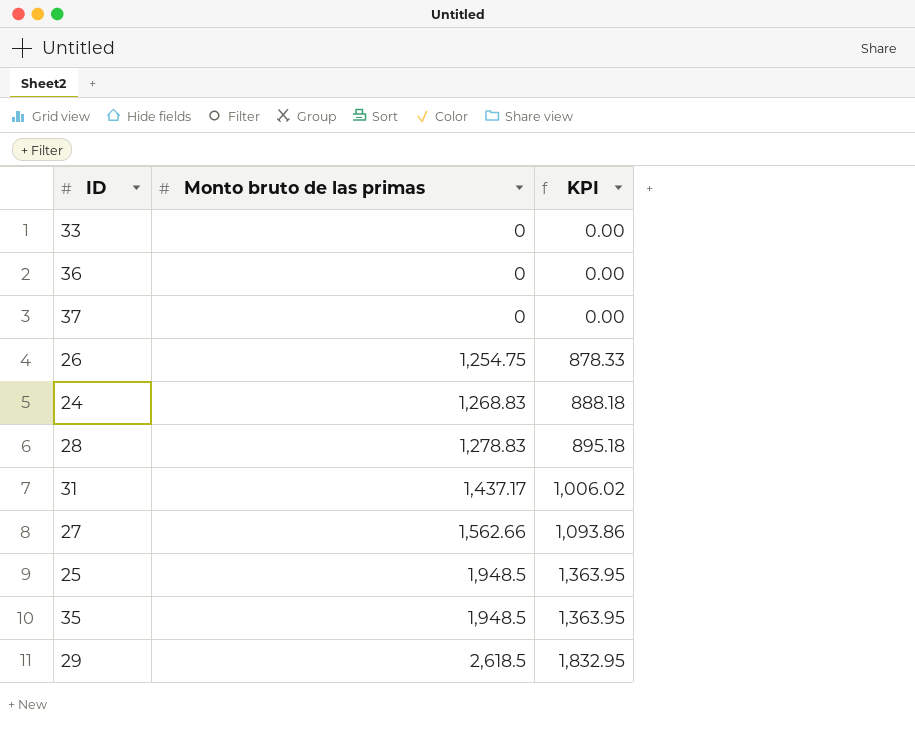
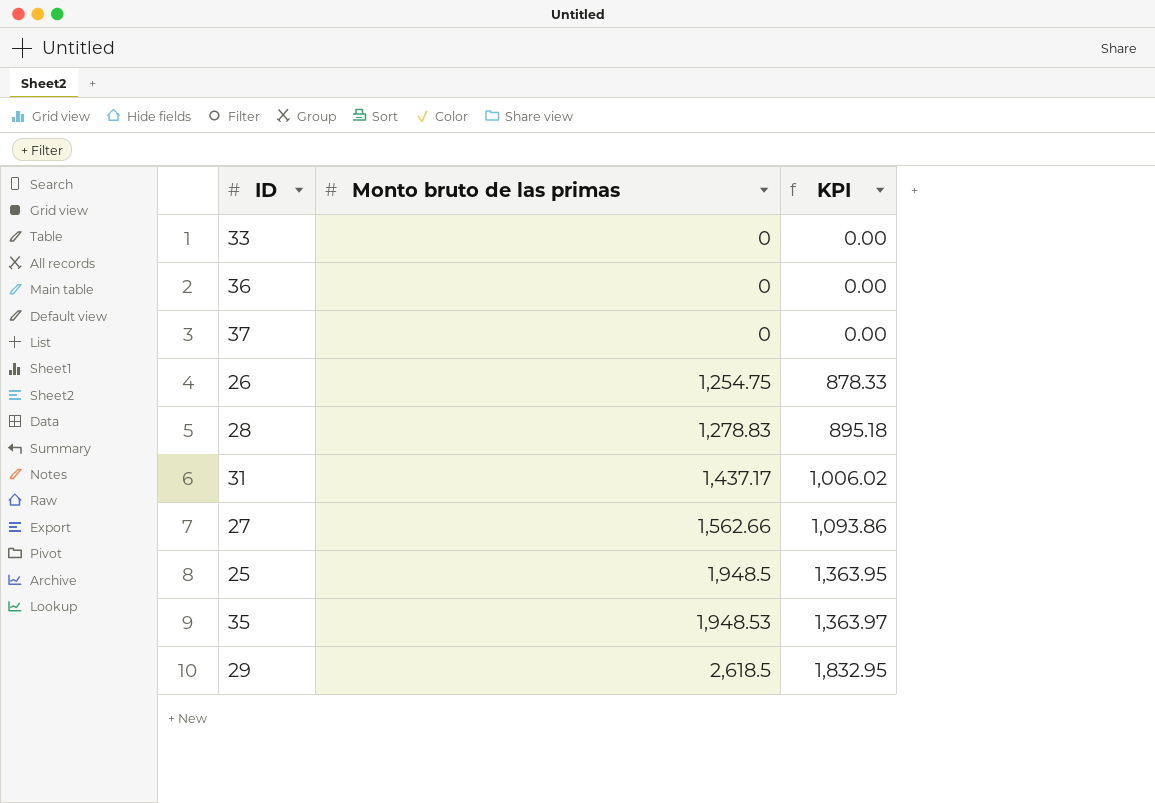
row 24: 1,268.83 | 888.18 -> none
35 | Monto bruto de las primas: 1,948.5 -> 1,948.53
35 | KPI: 1,363.95 -> 1,363.97

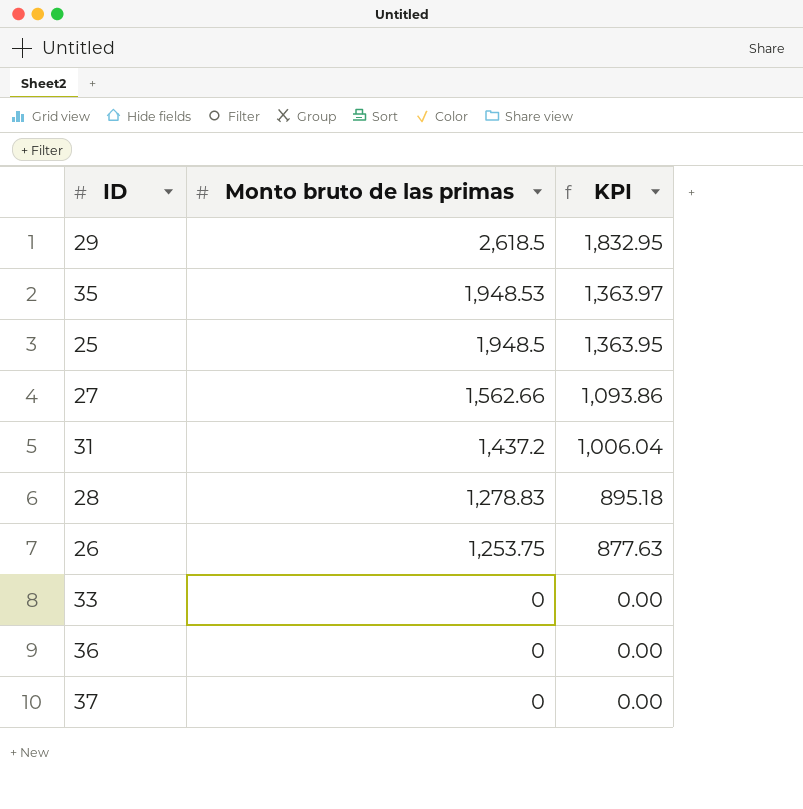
row order: Monto bruto de las primas ascending -> Monto bruto de las primas descending
31 | Monto bruto de las primas: 1,437.17 -> 1,437.2
31 | KPI: 1,006.02 -> 1,006.04
26 | Monto bruto de las primas: 1,254.75 -> 1,253.75
26 | KPI: 878.33 -> 877.63

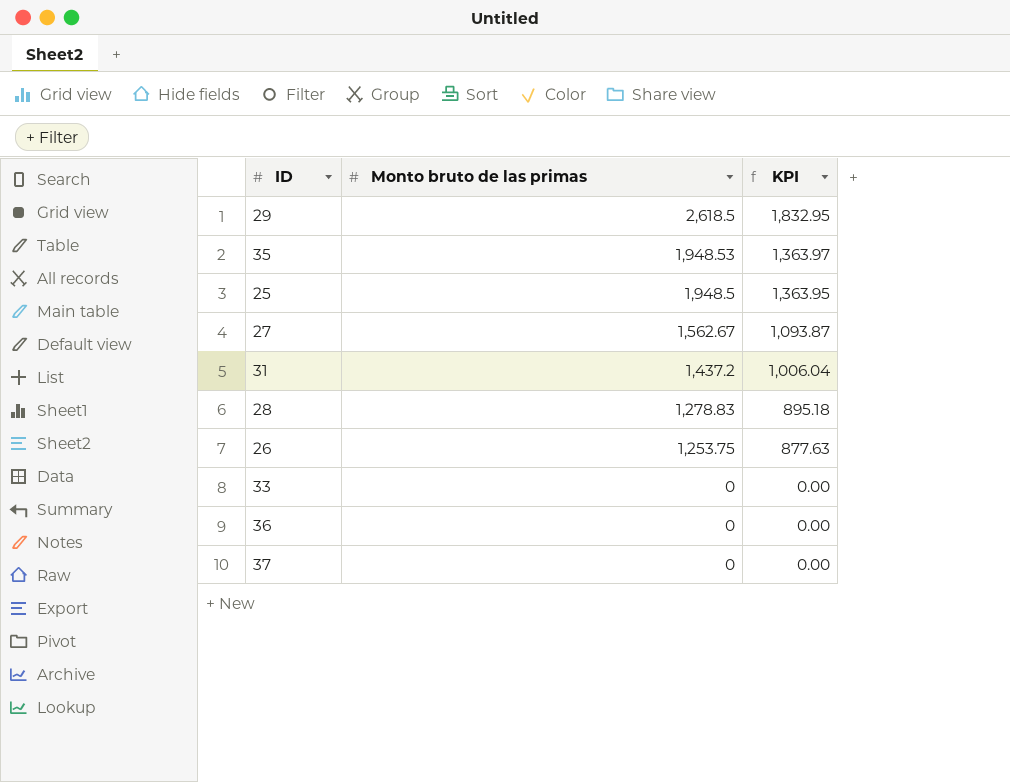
27 | Monto bruto de las primas: 1,562.66 -> 1,562.67
27 | KPI: 1,093.86 -> 1,093.87

